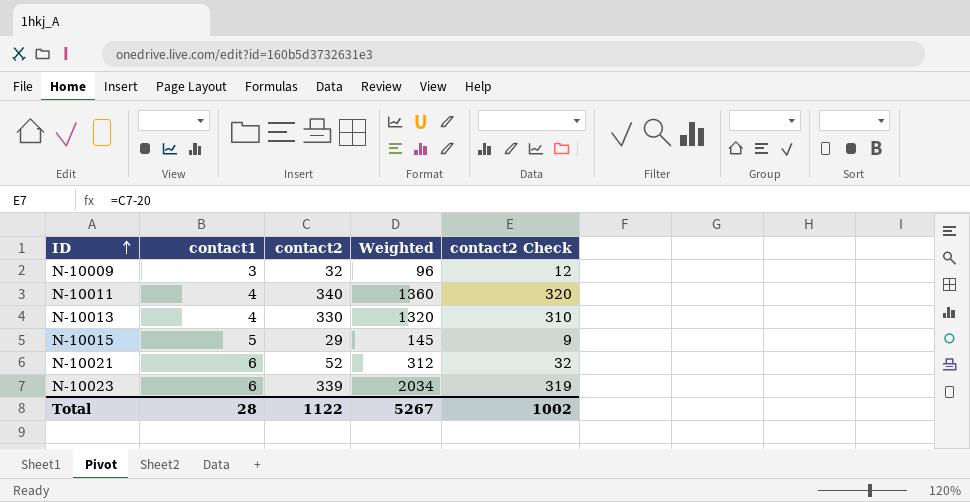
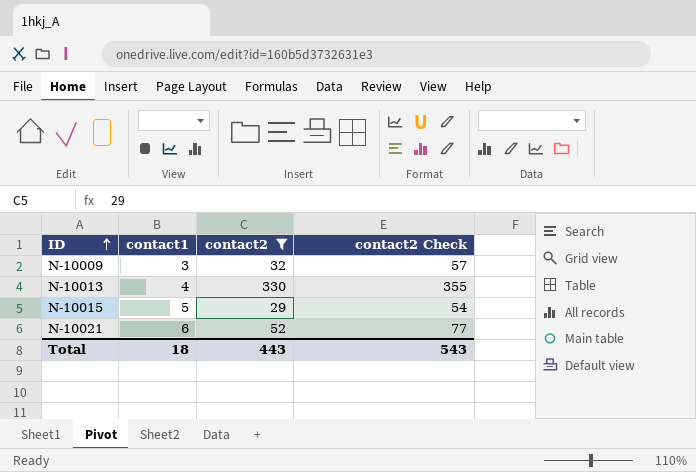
filter: none -> contact2 <= 330
column Weighted | formula: [contact1] * [contact2] -> none
column contact2 Check | formula: [contact2] - 20 -> [contact2] + 25
Total | contact1: 28 -> 18
Total | contact2: 1122 -> 443
Total | contact2 Check: 1002 -> 543

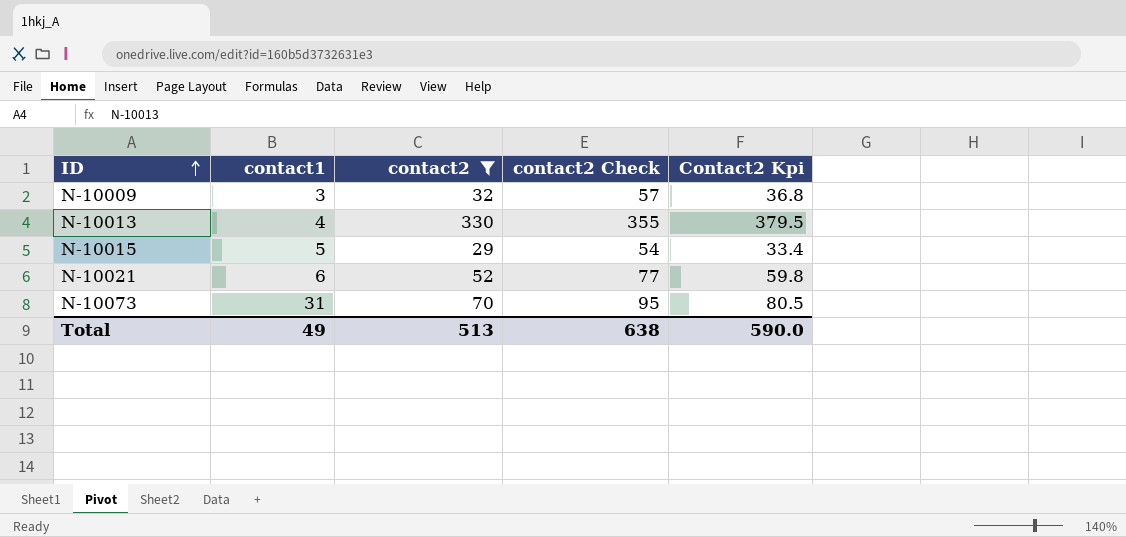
column Contact2 Kpi | formula: none -> [contact2] * 1.15
row N-10073: none -> 31 | 70 | 95 | 80.5
Total | contact1: 18 -> 49
Total | contact2: 443 -> 513
Total | contact2 Check: 543 -> 638

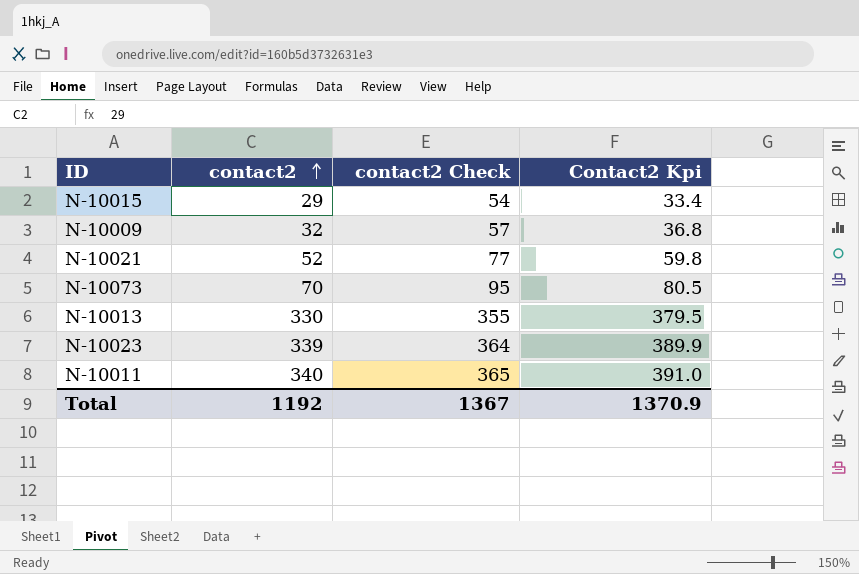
filter: contact2 <= 330 -> none
row order: ID ascending -> contact2 ascending
column contact1 | position: 2 -> none
Total | contact2: 513 -> 1192
Total | contact2 Check: 638 -> 1367
Total | Contact2 Kpi: 590.0 -> 1370.9

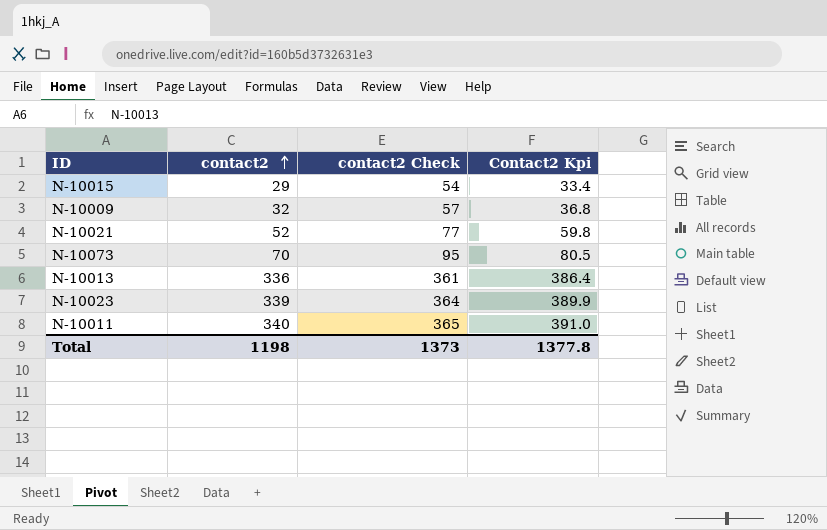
N-10013 | contact2: 330 -> 336
N-10013 | contact2 Check: 355 -> 361
N-10013 | Contact2 Kpi: 379.5 -> 386.4
Total | contact2: 1192 -> 1198
Total | contact2 Check: 1367 -> 1373
Total | Contact2 Kpi: 1370.9 -> 1377.8

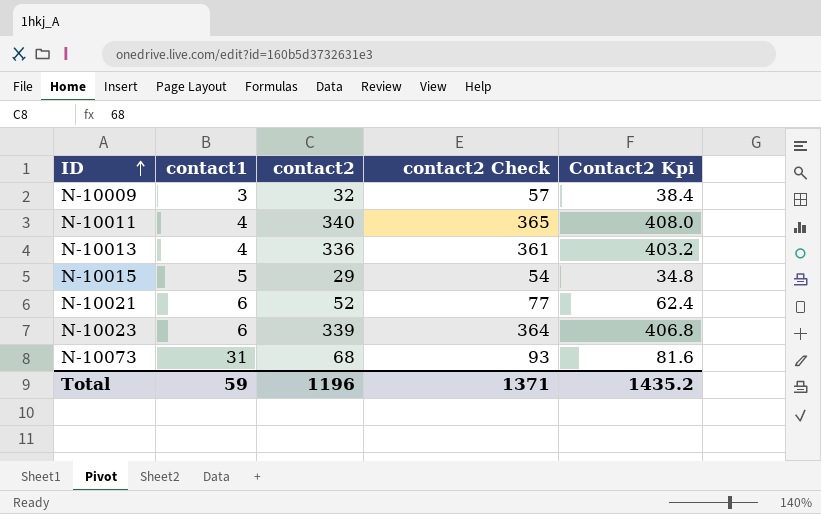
row order: contact2 ascending -> ID ascending
column contact1 | position: none -> 2
column Contact2 Kpi | formula: [contact2] * 1.15 -> [contact2] * 1.2
N-10073 | contact2: 70 -> 68
N-10073 | contact2 Check: 95 -> 93
Total | contact2: 1198 -> 1196
Total | contact2 Check: 1373 -> 1371
Total | Contact2 Kpi: 1377.8 -> 1435.2

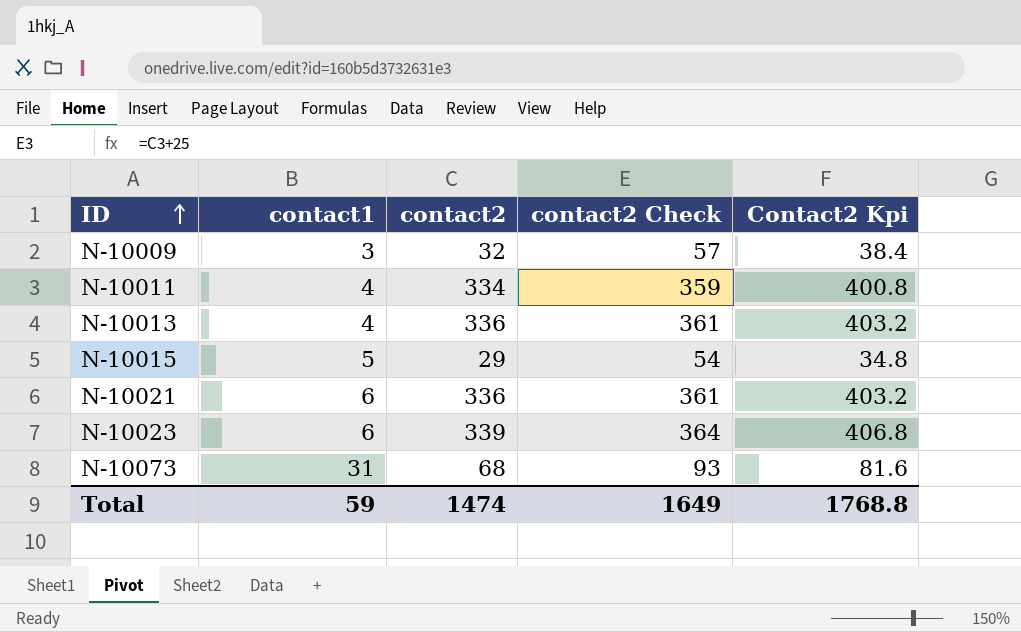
N-10011 | contact2: 340 -> 334
N-10011 | contact2 Check: 365 -> 359
N-10011 | Contact2 Kpi: 408.0 -> 400.8
N-10021 | contact2: 52 -> 336
N-10021 | contact2 Check: 77 -> 361
N-10021 | Contact2 Kpi: 62.4 -> 403.2
Total | contact2: 1196 -> 1474
Total | contact2 Check: 1371 -> 1649
Total | Contact2 Kpi: 1435.2 -> 1768.8

